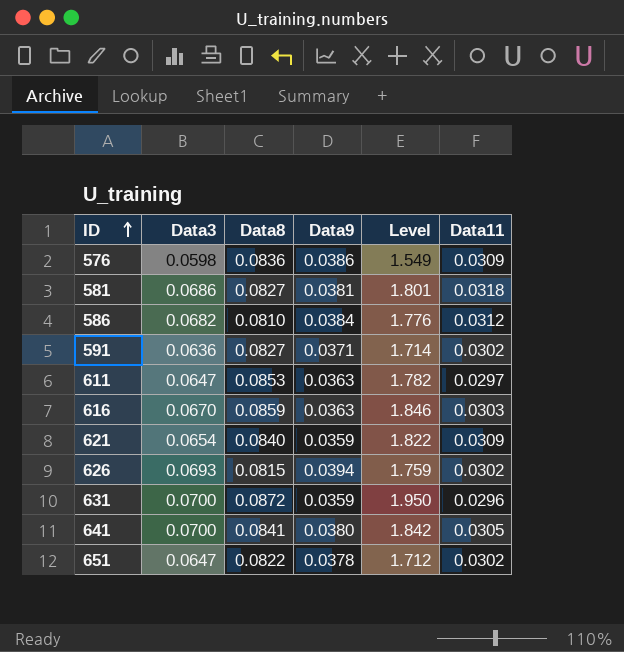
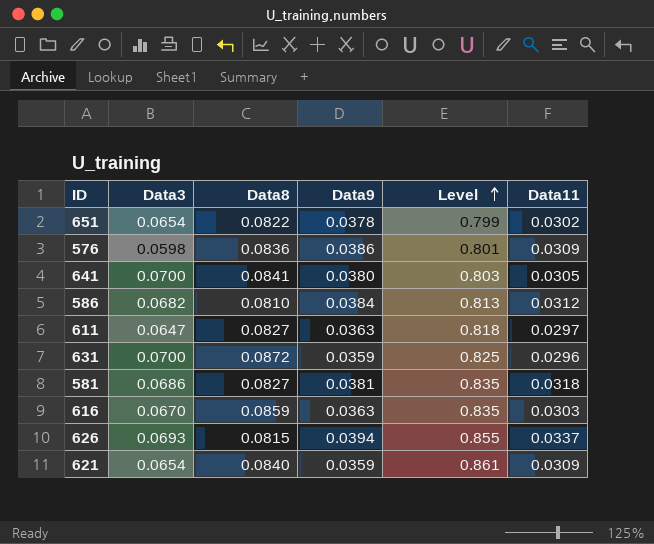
row order: ID ascending -> Level ascending
column Level | formula: [Data3] / [Data9] -> [Data11] / [Data9]
row 591: 0.0636 | 0.0827 | 0.0371 | 1.714 | 0.0302 -> none
651 | Data3: 0.0647 -> 0.0654
611 | Data8: 0.0853 -> 0.0827
626 | Data11: 0.0302 -> 0.0337

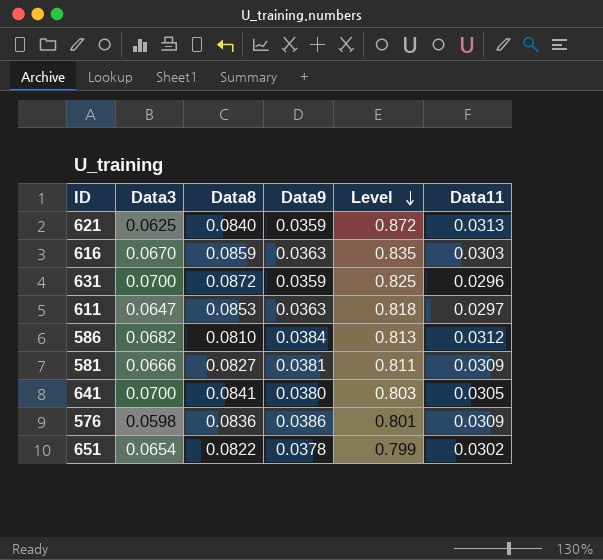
row order: Level ascending -> Level descending
row 626: 0.0693 | 0.0815 | 0.0394 | 0.855 | 0.0337 -> none
621 | Data3: 0.0654 -> 0.0625
621 | Level: 0.861 -> 0.872
621 | Data11: 0.0309 -> 0.0313
611 | Data8: 0.0827 -> 0.0853
581 | Data3: 0.0686 -> 0.0666
581 | Level: 0.835 -> 0.811
581 | Data11: 0.0318 -> 0.0309

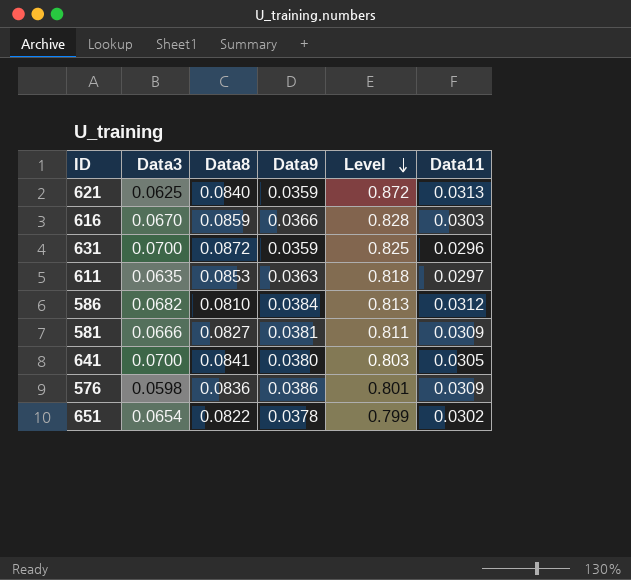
616 | Data9: 0.0363 -> 0.0366
616 | Level: 0.835 -> 0.828
611 | Data3: 0.0647 -> 0.0635

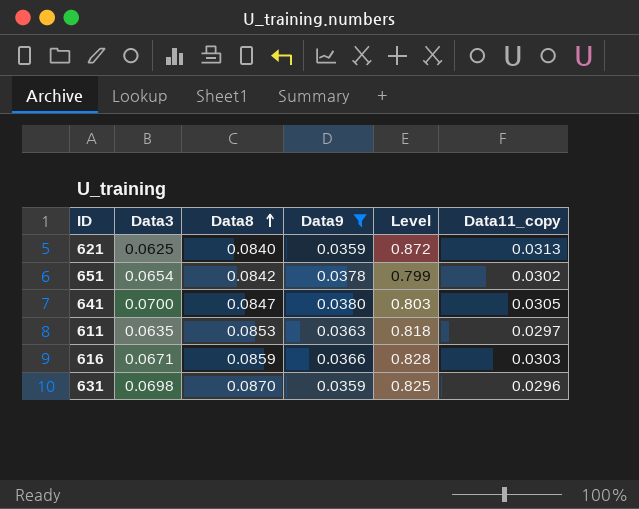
filter: none -> Data9 <= 0.0380
row order: Level descending -> Data8 ascending
column name: Data11 -> Data11_copy
651 | Data8: 0.0822 -> 0.0842
641 | Data8: 0.0841 -> 0.0847
616 | Data3: 0.0670 -> 0.0671
631 | Data3: 0.0700 -> 0.0698
631 | Data8: 0.0872 -> 0.0870

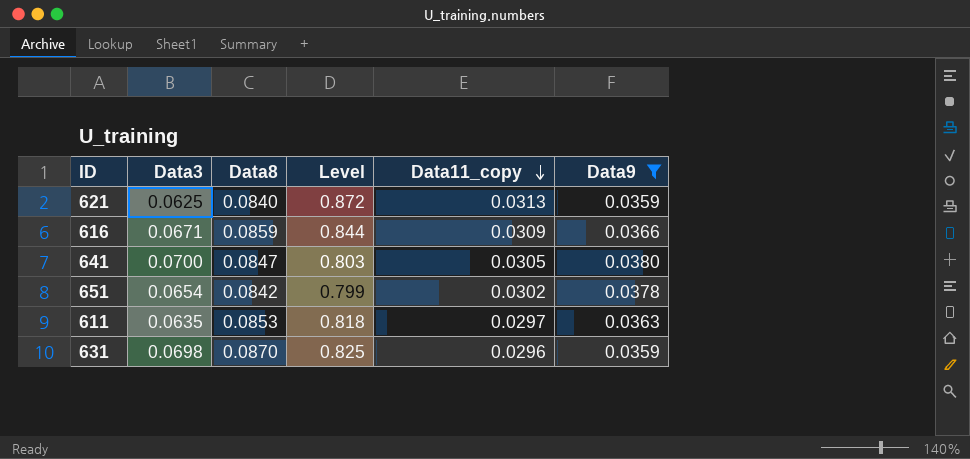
row order: Data8 ascending -> Data11_copy descending
column Data9 | position: 4 -> 6
616 | Level: 0.828 -> 0.844
616 | Data11_copy: 0.0303 -> 0.0309

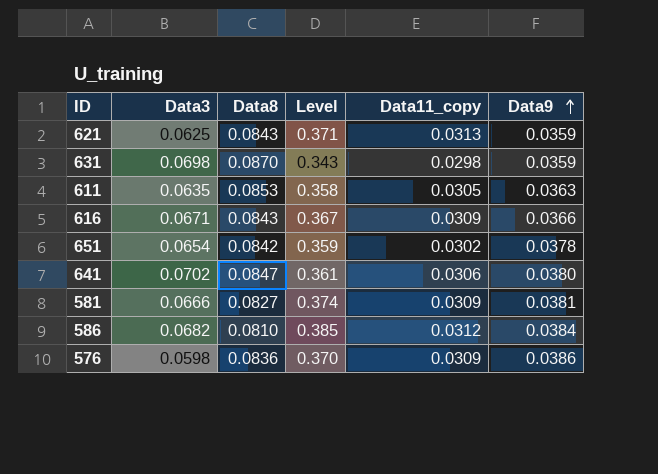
filter: Data9 <= 0.0380 -> none
row order: Data11_copy descending -> Data9 ascending
column Level | formula: [Data11_copy] / [Data9] -> [Data11_copy] / [Data8]
621 | Data8: 0.0840 -> 0.0843
631 | Data11_copy: 0.0296 -> 0.0298
611 | Data11_copy: 0.0297 -> 0.0305
616 | Data8: 0.0859 -> 0.0843
641 | Data3: 0.0700 -> 0.0702
641 | Data11_copy: 0.0305 -> 0.0306

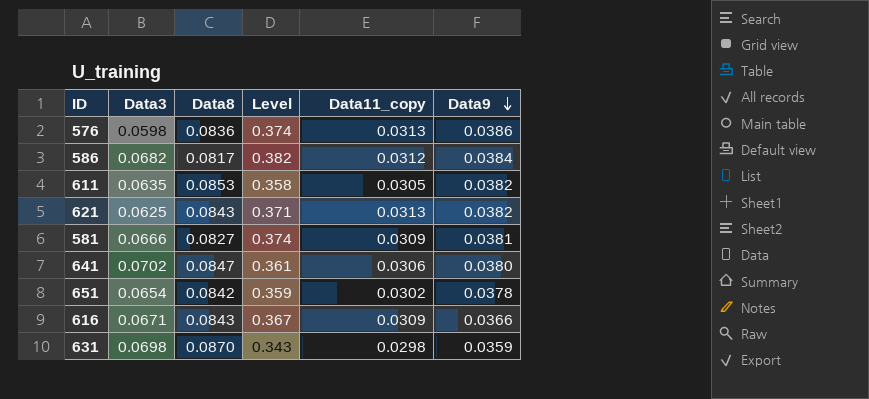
row order: Data9 ascending -> Data9 descending
576 | Level: 0.370 -> 0.374
576 | Data11_copy: 0.0309 -> 0.0313
586 | Data8: 0.0810 -> 0.0817
586 | Level: 0.385 -> 0.382
611 | Data9: 0.0363 -> 0.0382
621 | Data9: 0.0359 -> 0.0382

